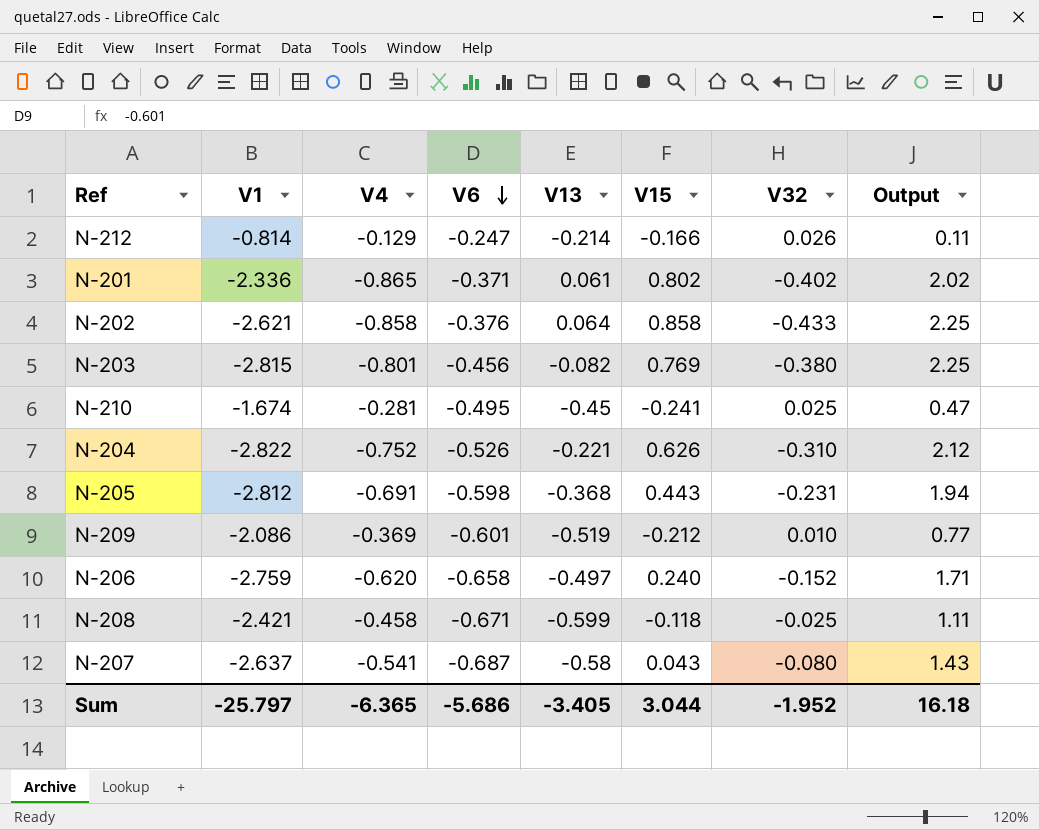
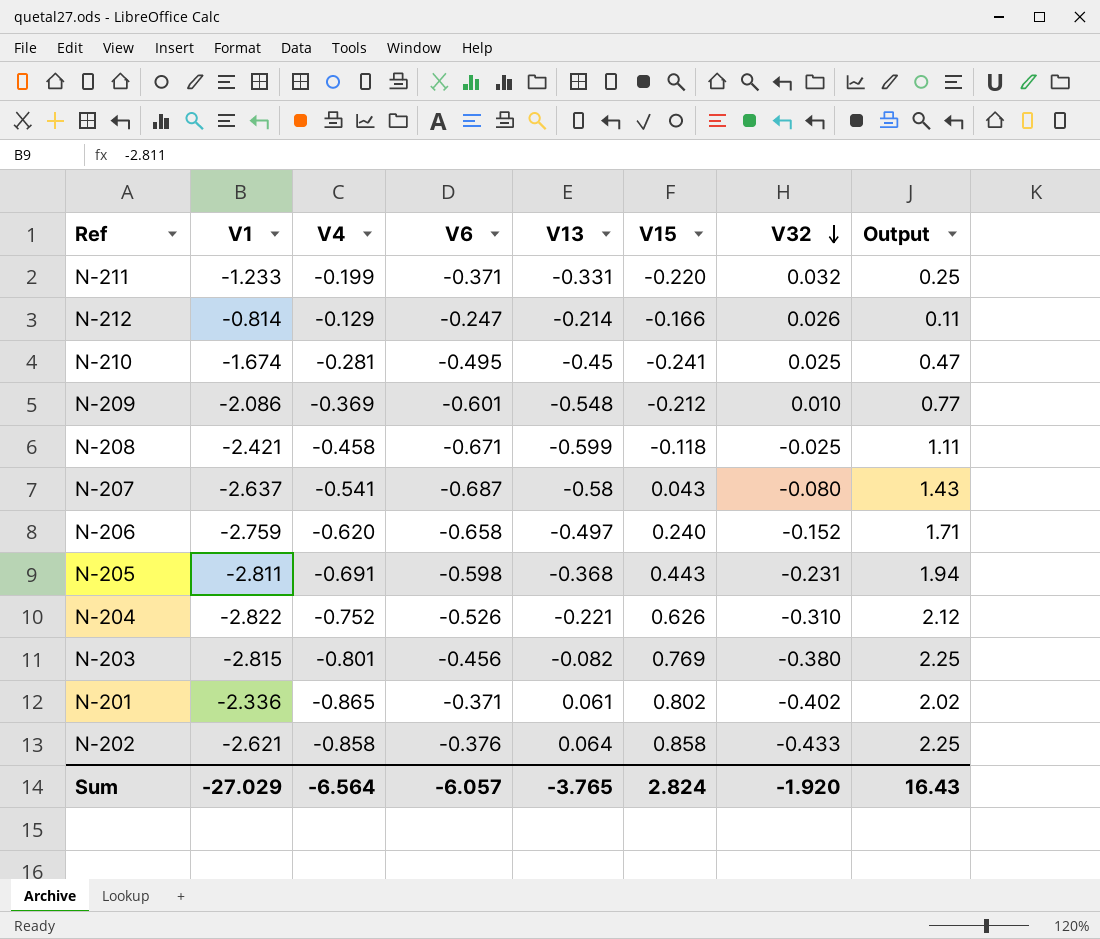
row order: V6 descending -> V32 descending
row N-211: none -> -1.233 | -0.199 | -0.371 | -0.331 | -0.220 | 0.032 | 0.25
N-209 | V13: -0.519 -> -0.548
N-205 | V1: -2.812 -> -2.811
Sum | V1: -25.797 -> -27.029
Sum | V4: -6.365 -> -6.564
Sum | V6: -5.686 -> -6.057
Sum | V13: -3.405 -> -3.765
Sum | V15: 3.044 -> 2.824
Sum | V32: -1.952 -> -1.920
Sum | Output: 16.18 -> 16.43

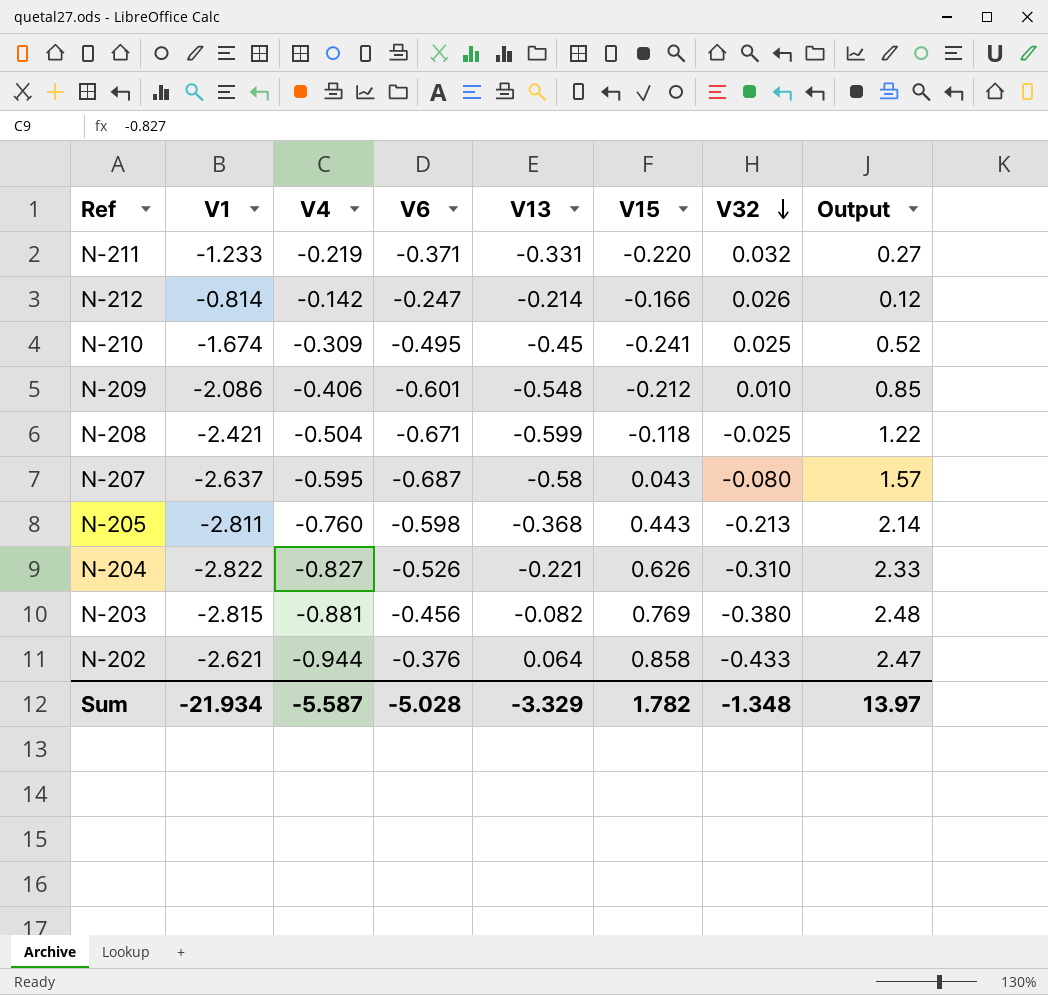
row N-206: -2.759 | -0.620 | -0.658 | -0.497 | 0.240 | -0.152 | 1.71 -> none
row N-201: -2.336 | -0.865 | -0.371 | 0.061 | 0.802 | -0.402 | 2.02 -> none
N-211 | V4: -0.199 -> -0.219
N-211 | Output: 0.25 -> 0.27
N-212 | V4: -0.129 -> -0.142
N-212 | Output: 0.11 -> 0.12
N-210 | V4: -0.281 -> -0.309
N-210 | Output: 0.47 -> 0.52
N-209 | V4: -0.369 -> -0.406
N-209 | Output: 0.77 -> 0.85
N-208 | V4: -0.458 -> -0.504
N-208 | Output: 1.11 -> 1.22
N-207 | V4: -0.541 -> -0.595
N-207 | Output: 1.43 -> 1.57
N-205 | V4: -0.691 -> -0.760
N-205 | V32: -0.231 -> -0.213
N-205 | Output: 1.94 -> 2.14
N-204 | V4: -0.752 -> -0.827
N-204 | Output: 2.12 -> 2.33
N-203 | V4: -0.801 -> -0.881
N-203 | Output: 2.25 -> 2.48
N-202 | V4: -0.858 -> -0.944
N-202 | Output: 2.25 -> 2.47
Sum | V1: -27.029 -> -21.934
Sum | V4: -6.564 -> -5.587
Sum | V6: -6.057 -> -5.028
Sum | V13: -3.765 -> -3.329
Sum | V15: 2.824 -> 1.782
Sum | V32: -1.920 -> -1.348
Sum | Output: 16.43 -> 13.97

